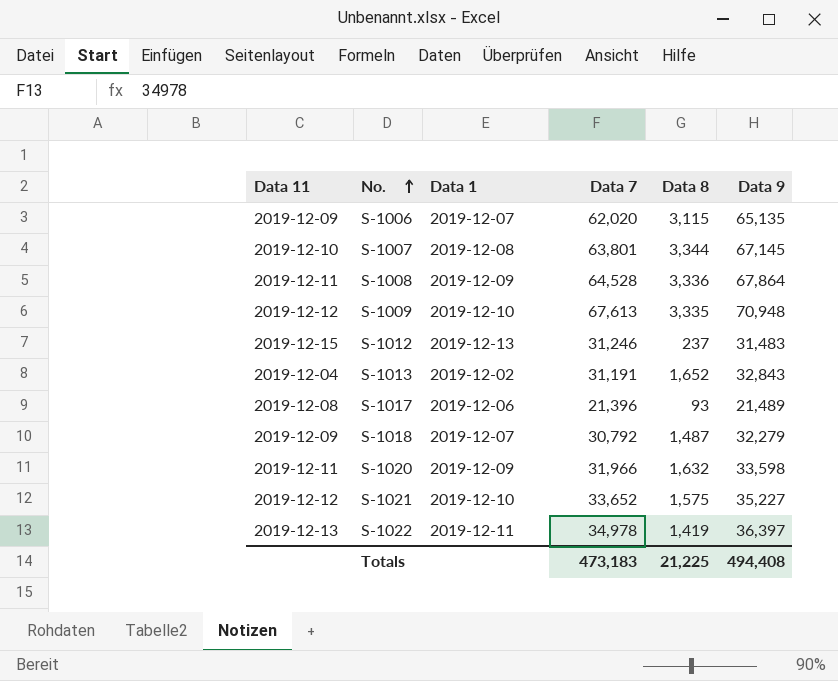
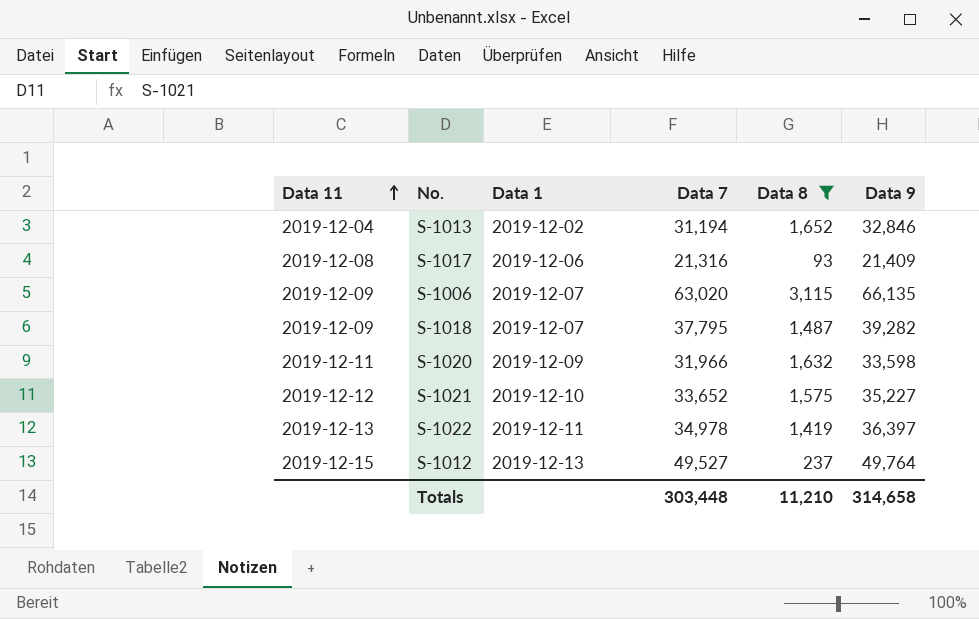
filter: none -> Data 8 <= 3,115
row order: No. ascending -> Data 11 ascending
S-1013 | Data 7: 31,191 -> 31,194
S-1013 | Data 9: 32,843 -> 32,846
S-1017 | Data 7: 21,396 -> 21,316
S-1017 | Data 9: 21,489 -> 21,409
S-1006 | Data 7: 62,020 -> 63,020
S-1006 | Data 9: 65,135 -> 66,135
S-1018 | Data 7: 30,792 -> 37,795
S-1018 | Data 9: 32,279 -> 39,282
S-1012 | Data 7: 31,246 -> 49,527
S-1012 | Data 9: 31,483 -> 49,764
Totals | Data 7: 473,183 -> 303,448
Totals | Data 8: 21,225 -> 11,210
Totals | Data 9: 494,408 -> 314,658

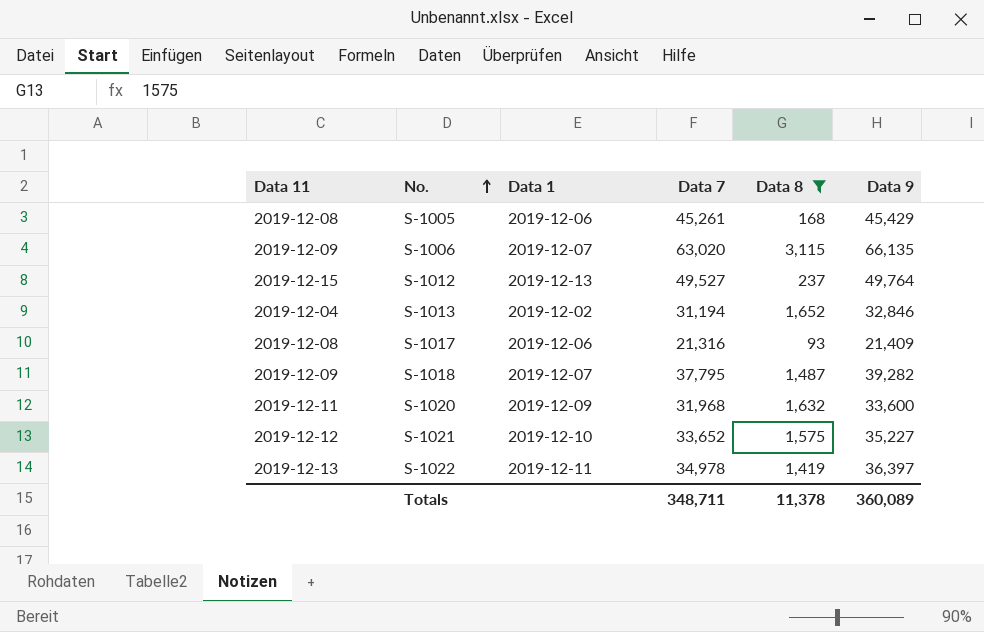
row order: Data 11 ascending -> No. ascending
row S-1005: none -> 2019-12-08 | 2019-12-06 | 45,261 | 168 | 45,429
S-1020 | Data 7: 31,966 -> 31,968
S-1020 | Data 9: 33,598 -> 33,600
Totals | Data 7: 303,448 -> 348,711
Totals | Data 8: 11,210 -> 11,378
Totals | Data 9: 314,658 -> 360,089

